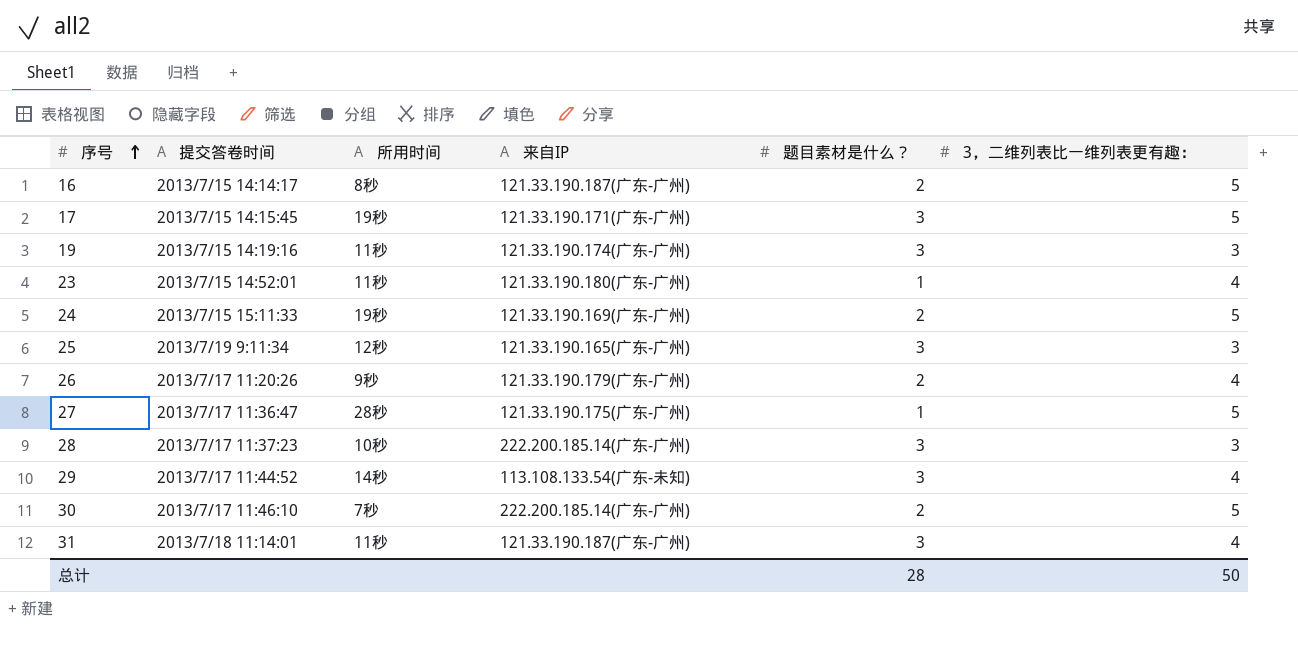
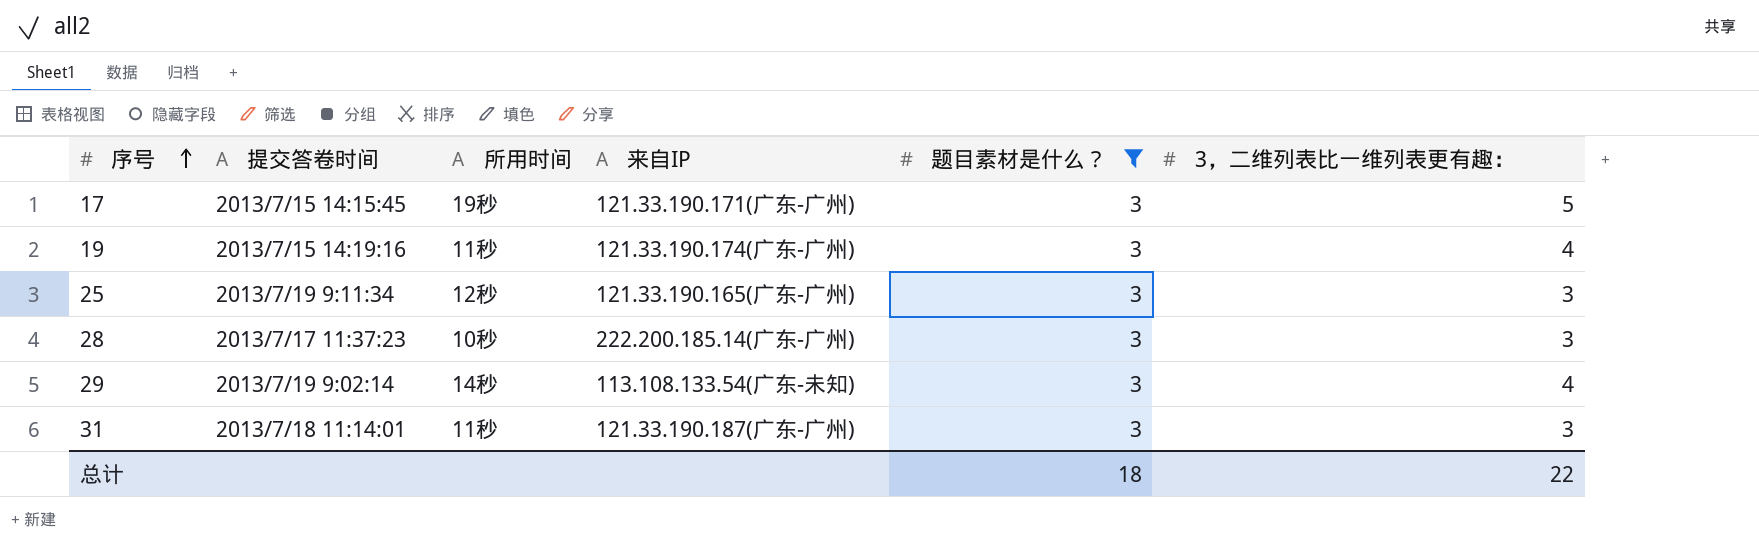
filter: none -> 题目素材是什么？ = 3
19 | 3，二维列表比一维列表更有趣：: 3 -> 4
29 | 提交答卷时间: 2013/7/17 11:44:52 -> 2013/7/19 9:02:14
31 | 3，二维列表比一维列表更有趣：: 4 -> 3
总计 | 题目素材是什么？: 28 -> 18
总计 | 3，二维列表比一维列表更有趣：: 50 -> 22

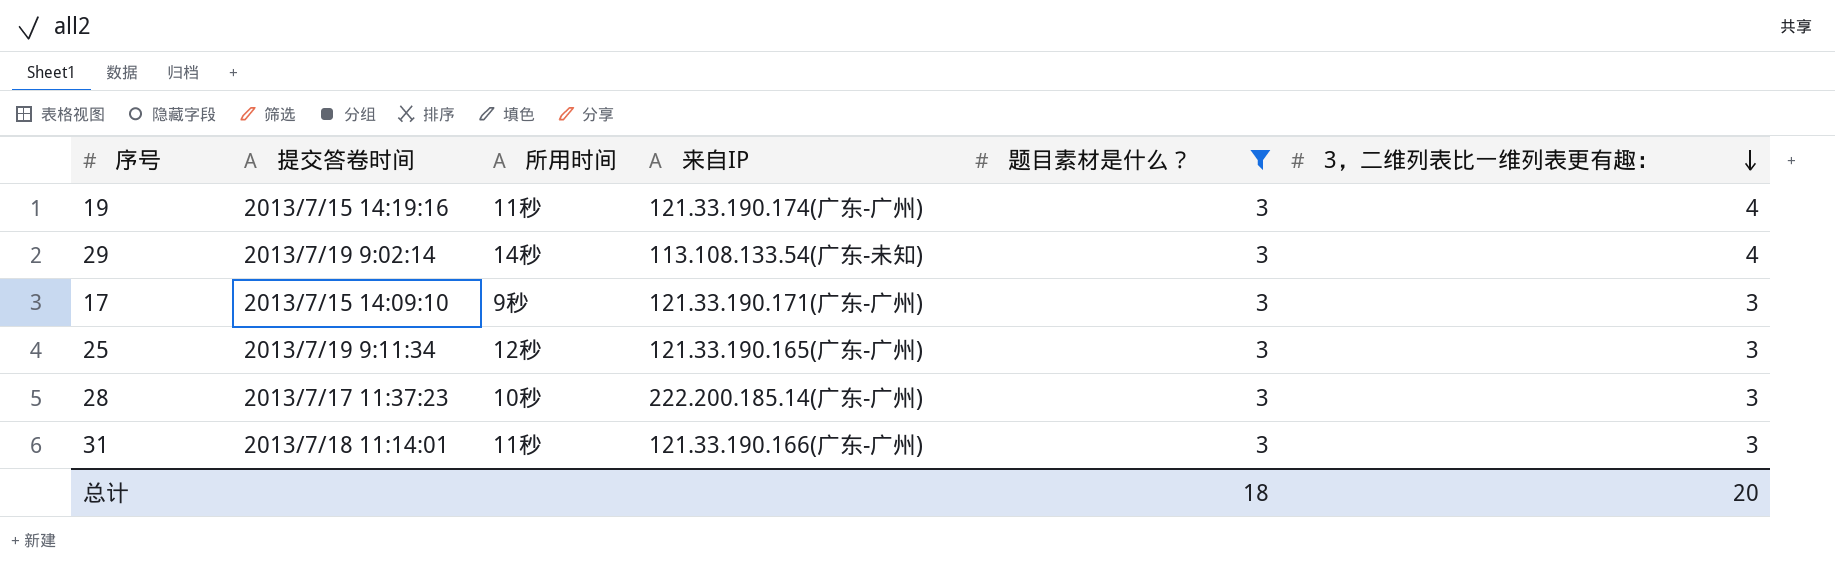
row order: 序号 ascending -> 3，二维列表比一维列表更有趣： descending
17 | 提交答卷时间: 2013/7/15 14:15:45 -> 2013/7/15 14:09:10
17 | 所用时间: 19秒 -> 9秒
17 | 3，二维列表比一维列表更有趣：: 5 -> 3
31 | 来自IP: 121.33.190.187(广东-广州) -> 121.33.190.166(广东-广州)
总计 | 3，二维列表比一维列表更有趣：: 22 -> 20

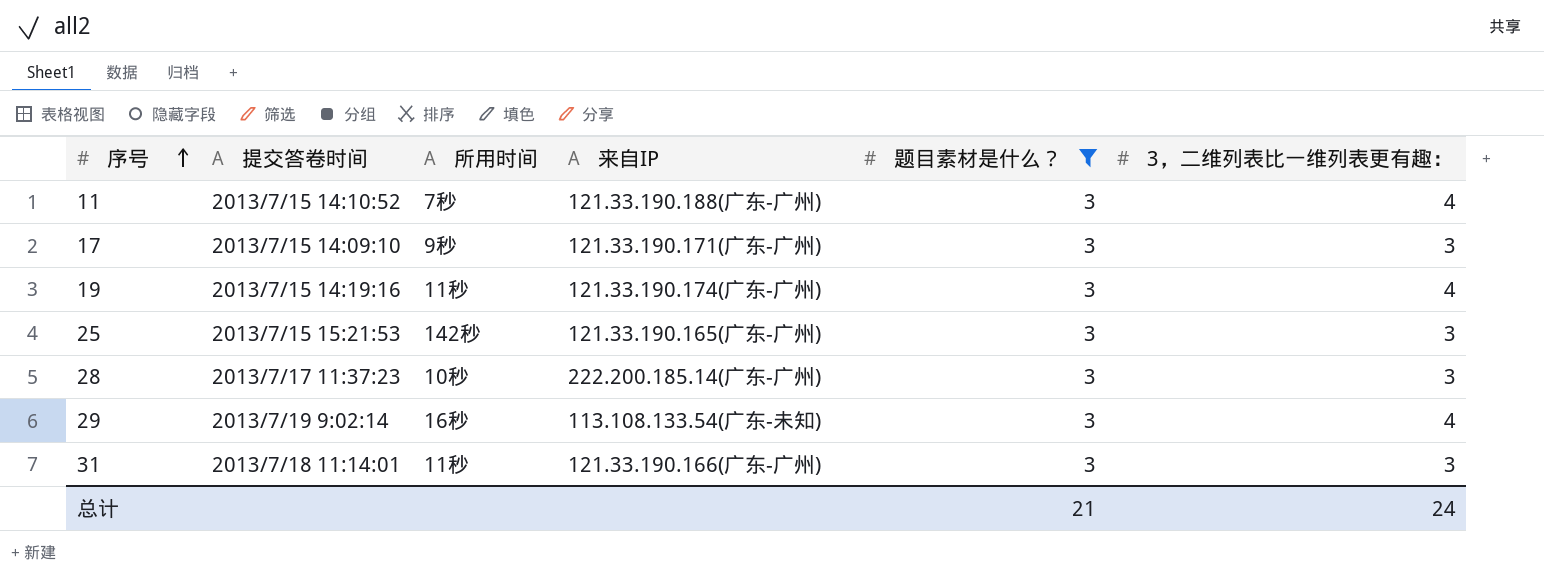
row order: 3，二维列表比一维列表更有趣： descending -> 序号 ascending
row 11: none -> 2013/7/15 14:10:52 | 7秒 | 121.33.190.188(广东-广州) | 3 | 4
25 | 提交答卷时间: 2013/7/19 9:11:34 -> 2013/7/15 15:21:53
25 | 所用时间: 12秒 -> 142秒
29 | 所用时间: 14秒 -> 16秒
总计 | 题目素材是什么？: 18 -> 21
总计 | 3，二维列表比一维列表更有趣：: 20 -> 24

